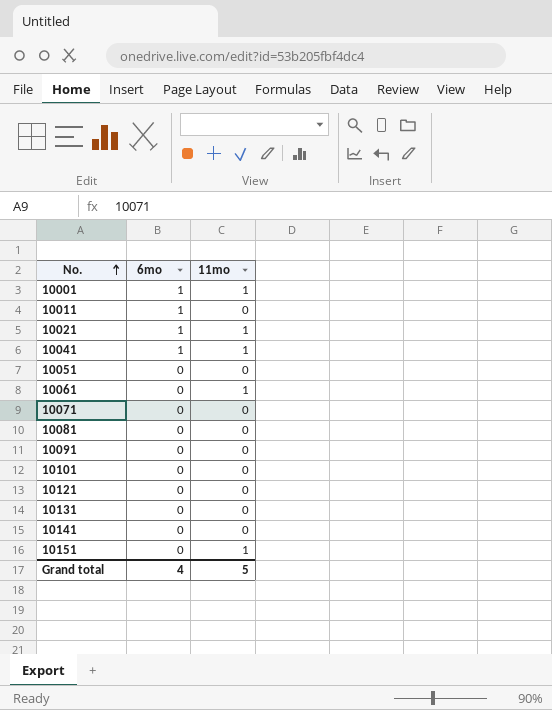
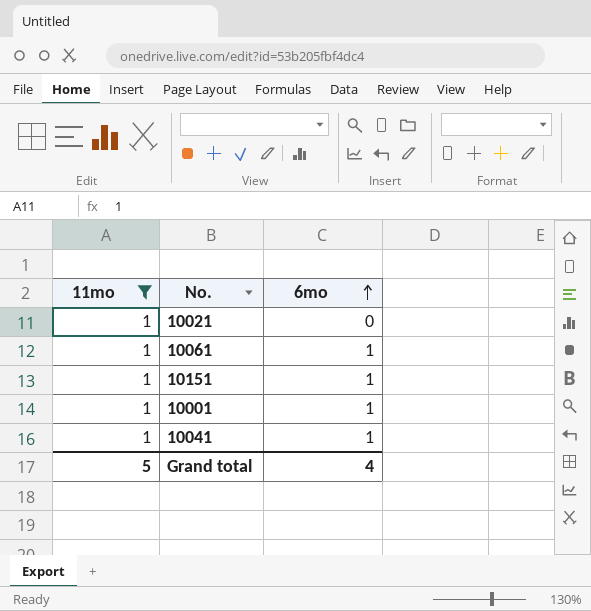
filter: none -> 11mo = 1
row order: No. ascending -> 6mo ascending
column 11mo | position: 3 -> 1
10021 | 6mo: 1 -> 0
10061 | 6mo: 0 -> 1
10151 | 6mo: 0 -> 1

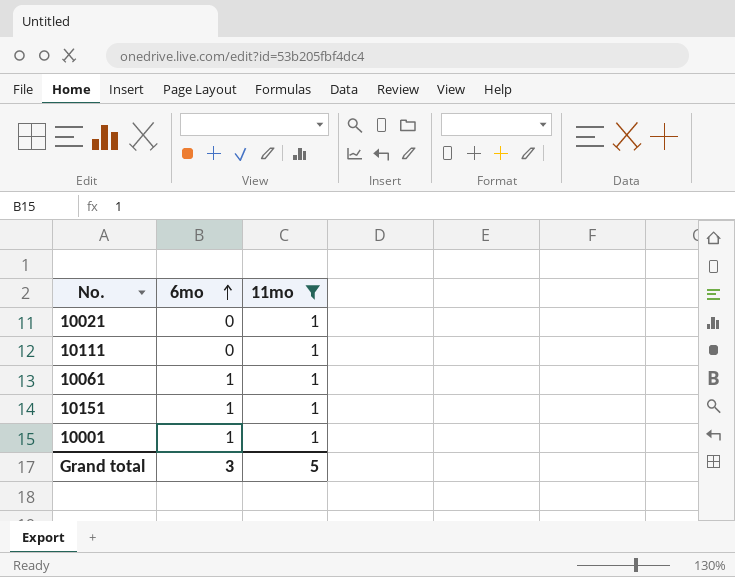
column 11mo | position: 1 -> 3
row 10041: 1 | 1 -> none
row 10111: none -> 0 | 1
Grand total | 6mo: 4 -> 3

